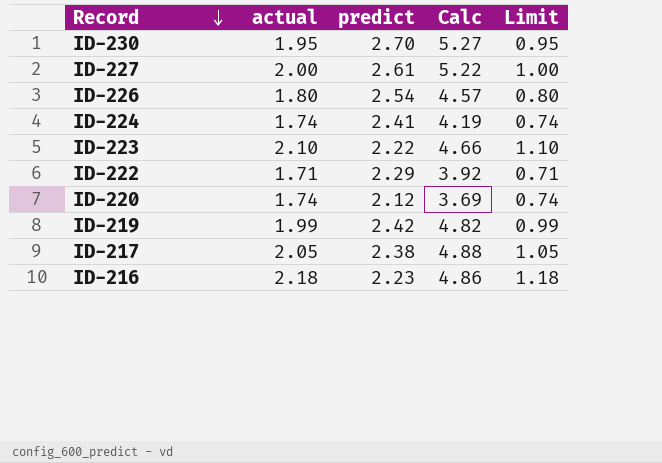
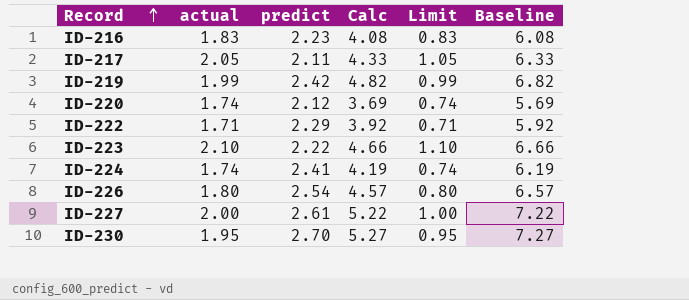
row order: Record descending -> Record ascending
column Baseline | formula: none -> [Calc] + 2
ID-216 | actual: 2.18 -> 1.83
ID-216 | Calc: 4.86 -> 4.08
ID-216 | Limit: 1.18 -> 0.83
ID-217 | predict: 2.38 -> 2.11
ID-217 | Calc: 4.88 -> 4.33

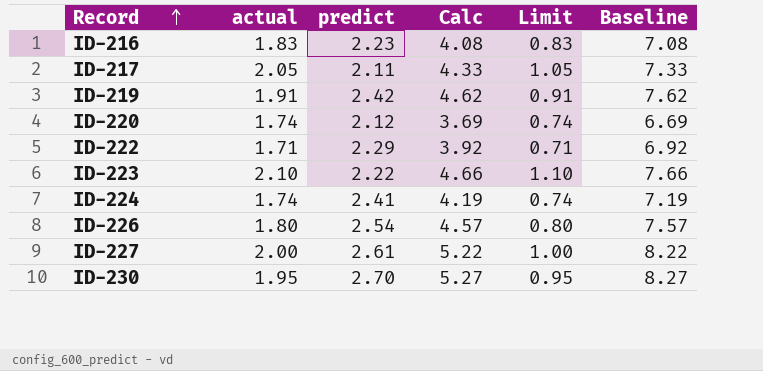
column Baseline | formula: [Calc] + 2 -> [Calc] + 3
ID-219 | actual: 1.99 -> 1.91
ID-219 | Calc: 4.82 -> 4.62
ID-219 | Limit: 0.99 -> 0.91

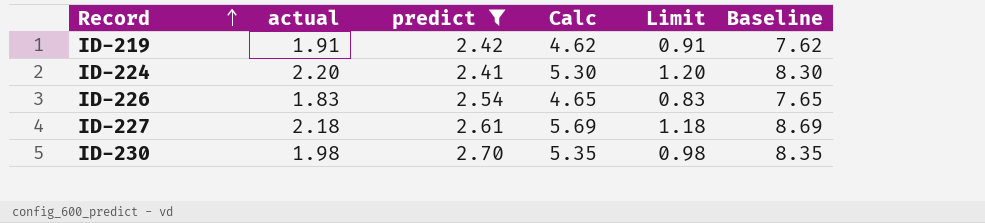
filter: none -> predict >= 2.41
ID-224 | actual: 1.74 -> 2.20
ID-224 | Calc: 4.19 -> 5.30
ID-224 | Limit: 0.74 -> 1.20
ID-224 | Baseline: 7.19 -> 8.30
ID-226 | actual: 1.80 -> 1.83
ID-226 | Calc: 4.57 -> 4.65
ID-226 | Limit: 0.80 -> 0.83
ID-226 | Baseline: 7.57 -> 7.65
ID-227 | actual: 2.00 -> 2.18
ID-227 | Calc: 5.22 -> 5.69
ID-227 | Limit: 1.00 -> 1.18
ID-227 | Baseline: 8.22 -> 8.69
ID-230 | actual: 1.95 -> 1.98
ID-230 | Calc: 5.27 -> 5.35
ID-230 | Limit: 0.95 -> 0.98
ID-230 | Baseline: 8.27 -> 8.35

